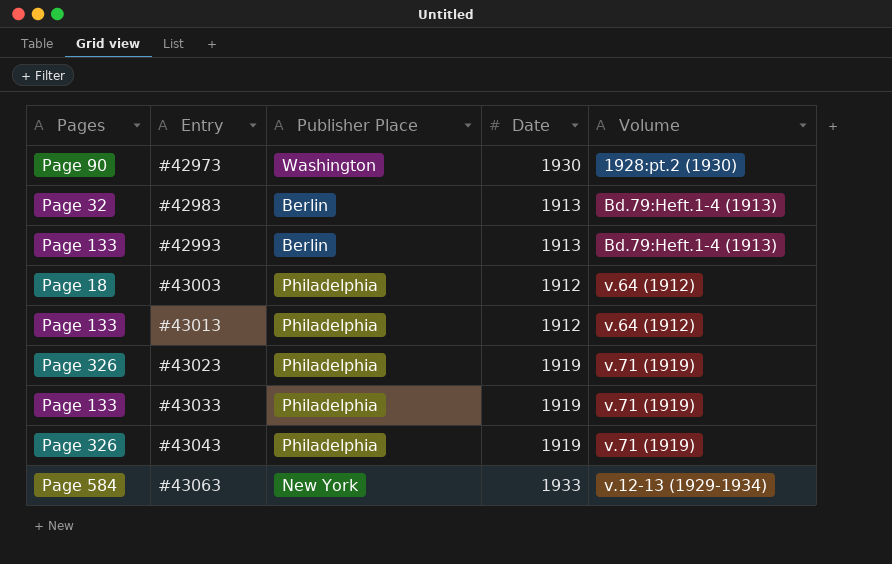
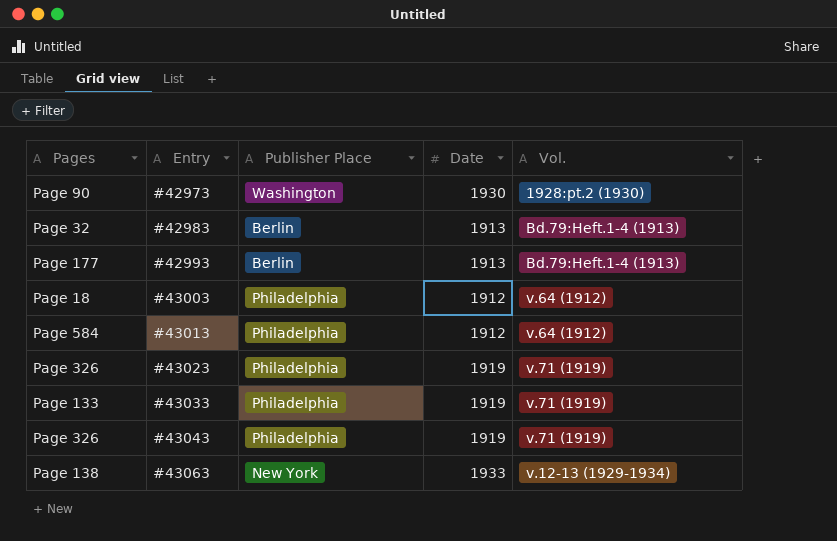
column name: Volume -> Vol.
#42993 | Pages: Page 133 -> Page 177
#43013 | Pages: Page 133 -> Page 584
#43063 | Pages: Page 584 -> Page 138

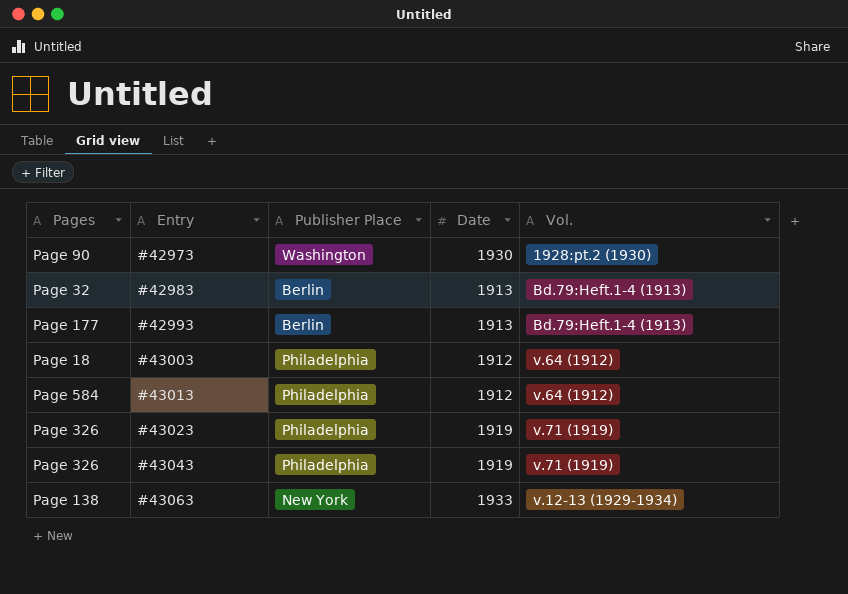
row #43033: Page 133 | Philadelphia | 1919 | v.71 (1919) -> none

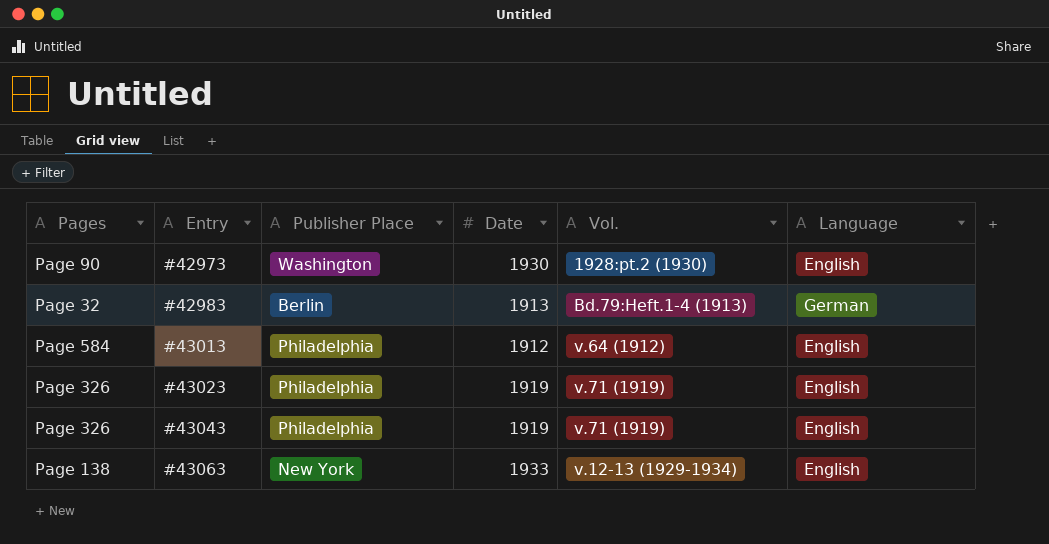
column Language | position: none -> 6
row #42993: Page 177 | Berlin | 1913 | Bd.79:Heft.1-4 (1913) -> none
row #43003: Page 18 | Philadelphia | 1912 | v.64 (1912) -> none

